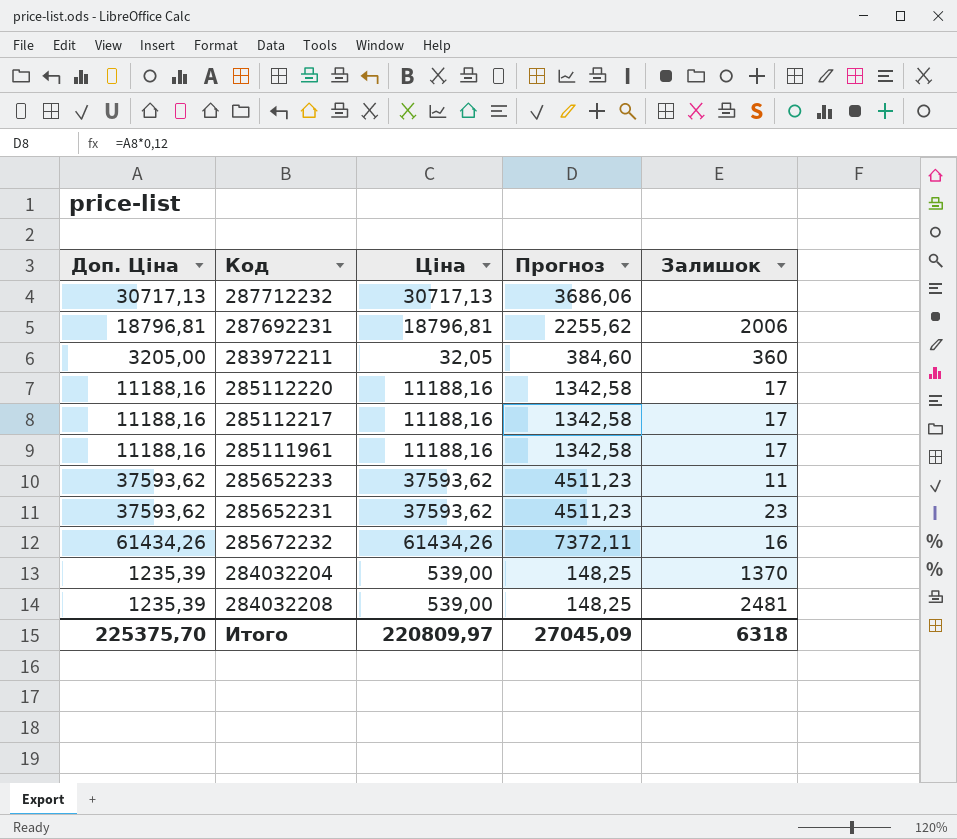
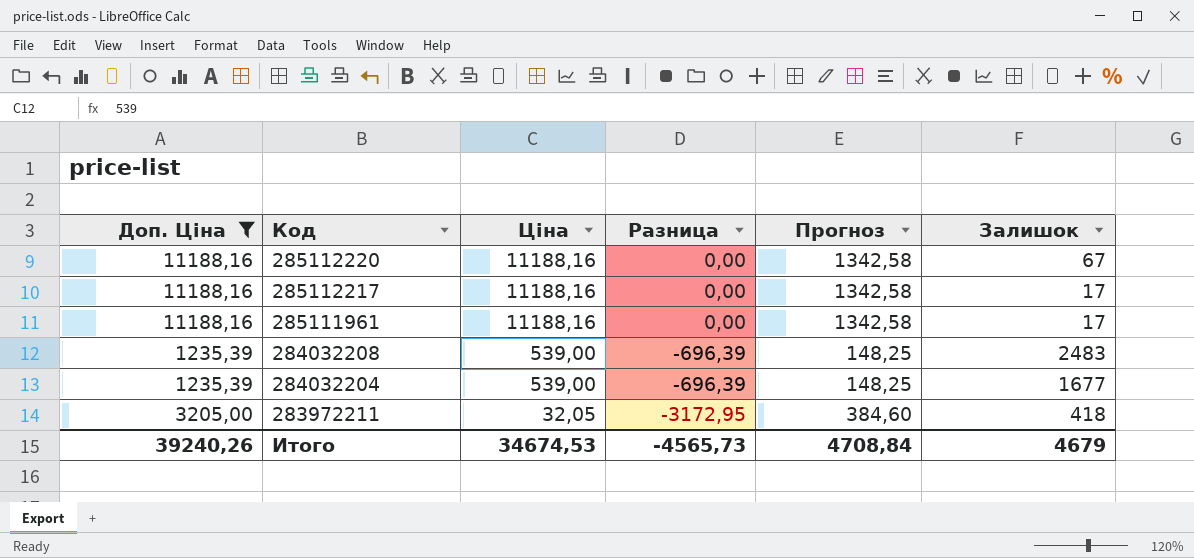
filter: none -> Доп. Ціна <= 11188,16
row order: none -> Код descending
column Разница | formula: none -> [Ціна] - [Доп. Ціна]
285112220 | Залишок: 17 -> 67
284032208 | Залишок: 2481 -> 2483
284032204 | Залишок: 1370 -> 1677
283972211 | Залишок: 360 -> 418
Итого | Доп. Ціна: 225375,70 -> 39240,26
Итого | Ціна: 220809,97 -> 34674,53
Итого | Прогноз: 27045,09 -> 4708,84
Итого | Залишок: 6318 -> 4679

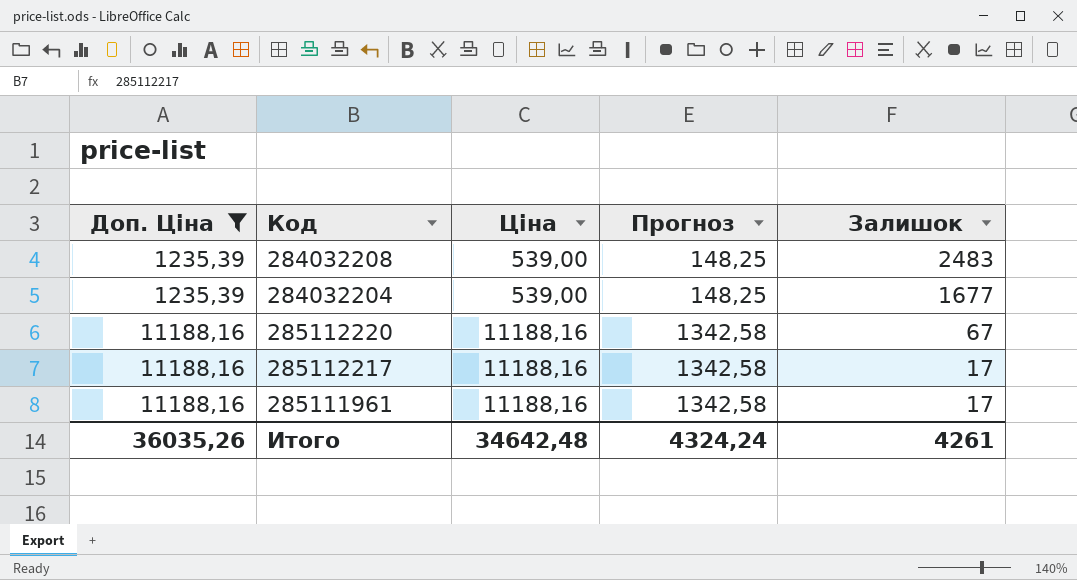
row order: Код descending -> Доп. Ціна ascending
column Разница | formula: [Ціна] - [Доп. Ціна] -> none
row 283972211: 3205,00 | 32,05 | -3172,95 | 384,60 | 418 -> none
Итого | Доп. Ціна: 39240,26 -> 36035,26
Итого | Ціна: 34674,53 -> 34642,48
Итого | Прогноз: 4708,84 -> 4324,24
Итого | Залишок: 4679 -> 4261

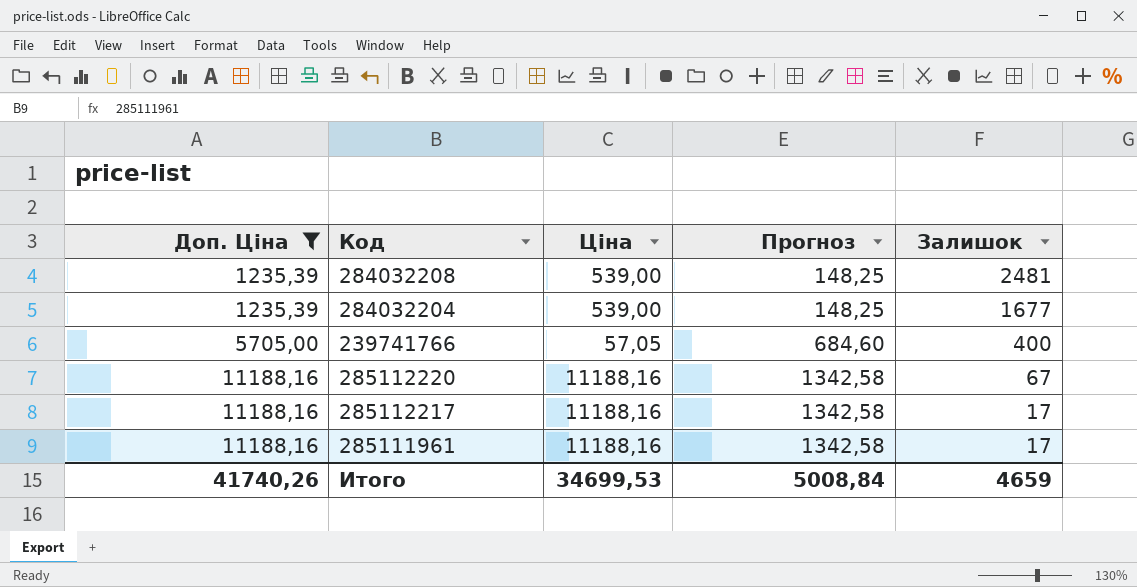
284032208 | Залишок: 2483 -> 2481
row 239741766: none -> 5705,00 | 57,05 | 684,60 | 400
Итого | Доп. Ціна: 36035,26 -> 41740,26
Итого | Ціна: 34642,48 -> 34699,53
Итого | Прогноз: 4324,24 -> 5008,84
Итого | Залишок: 4261 -> 4659

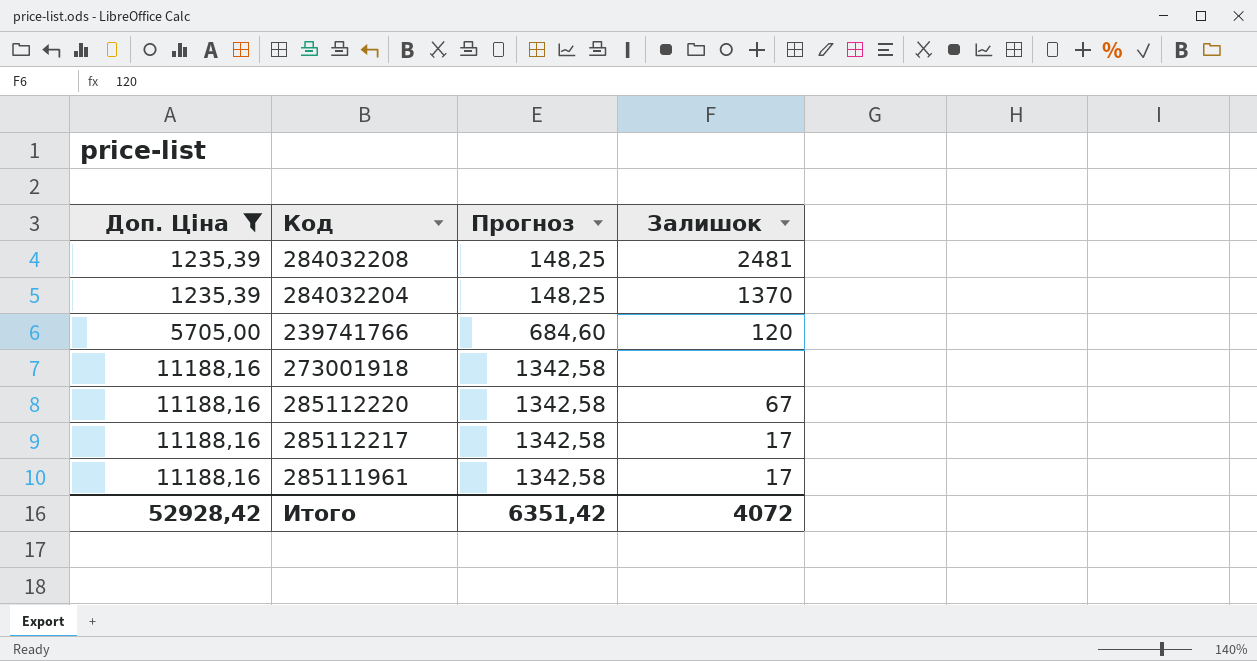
column Ціна | position: 3 -> none
284032204 | Залишок: 1677 -> 1370
239741766 | Залишок: 400 -> 120
row 273001918: none -> 11188,16 | 1342,58 | none
Итого | Доп. Ціна: 41740,26 -> 52928,42
Итого | Прогноз: 5008,84 -> 6351,42
Итого | Залишок: 4659 -> 4072

